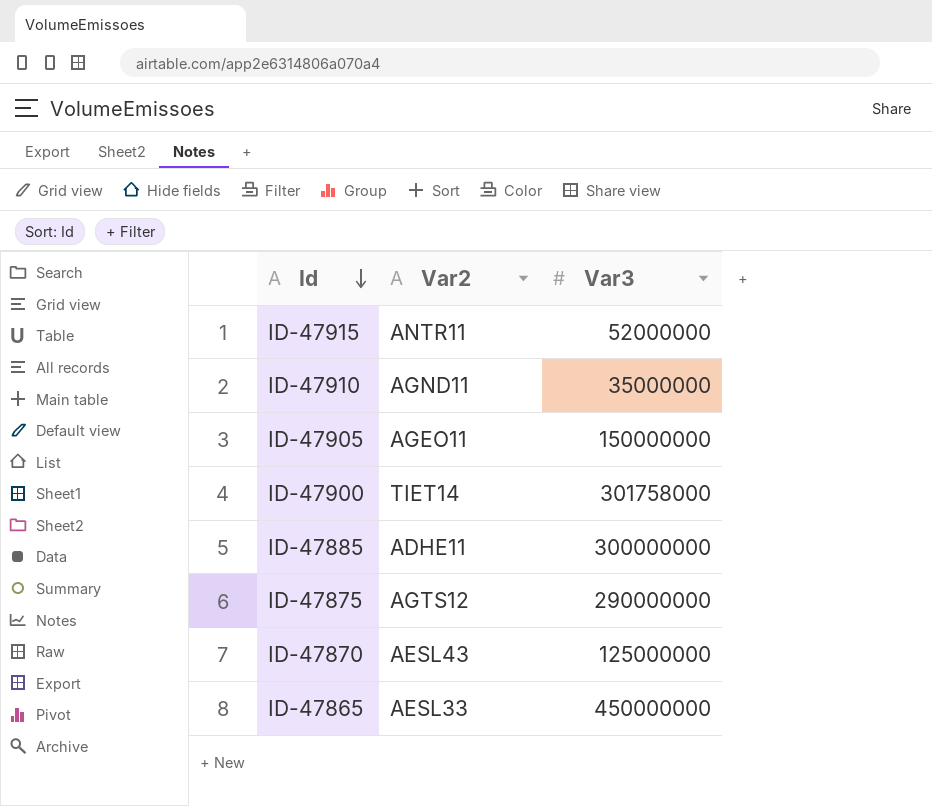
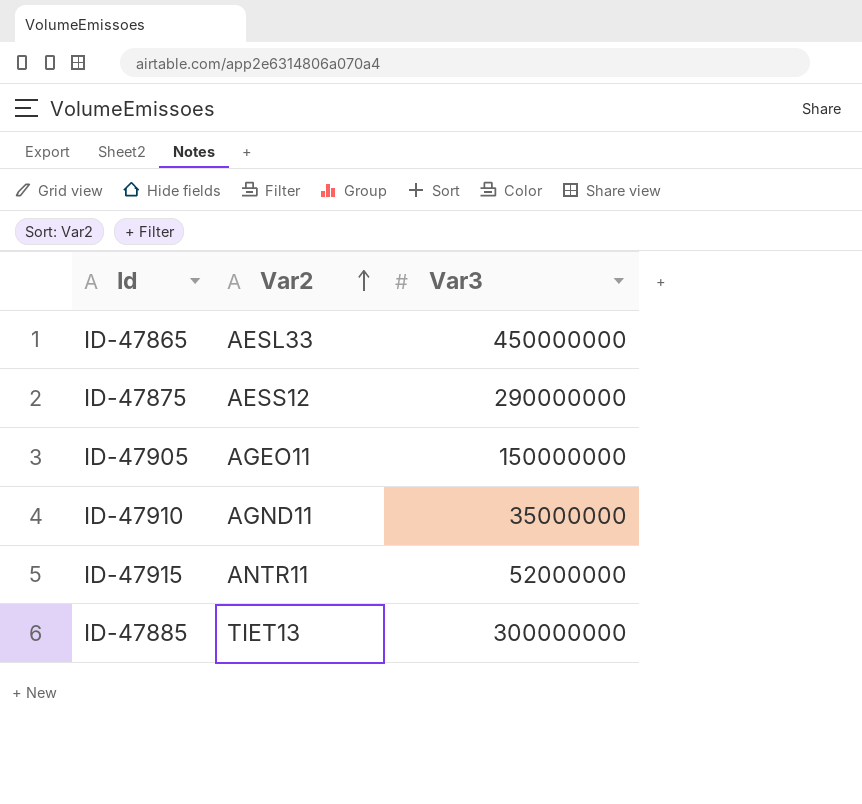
row order: Id descending -> Var2 ascending
row ID-47900: TIET14 | 301758000 -> none
row ID-47870: AESL43 | 125000000 -> none
ID-47875 | Var2: AGTS12 -> AESS12
ID-47885 | Var2: ADHE11 -> TIET13

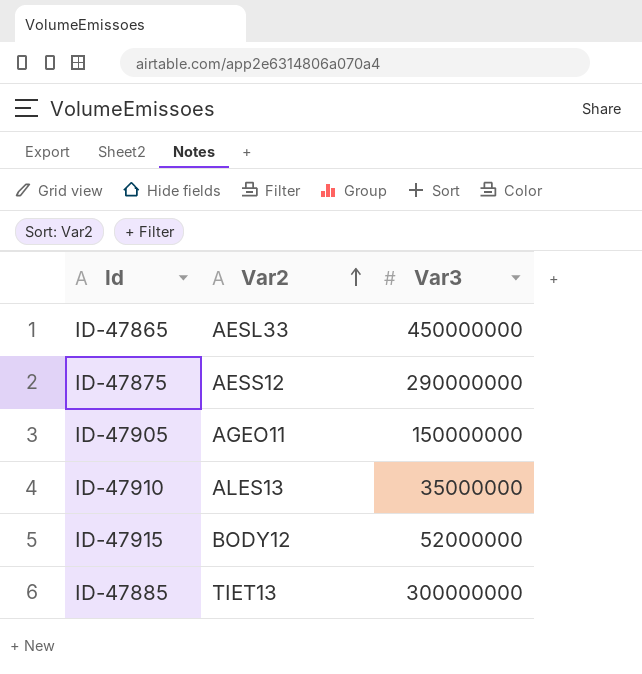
ID-47910 | Var2: AGND11 -> ALES13
ID-47915 | Var2: ANTR11 -> BODY12

